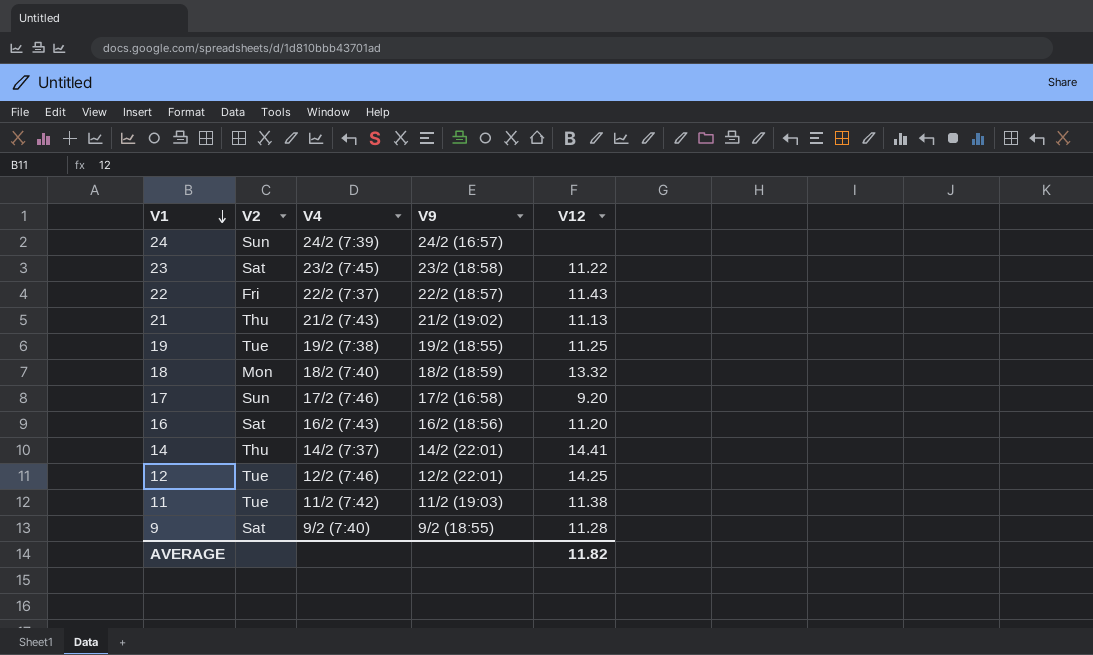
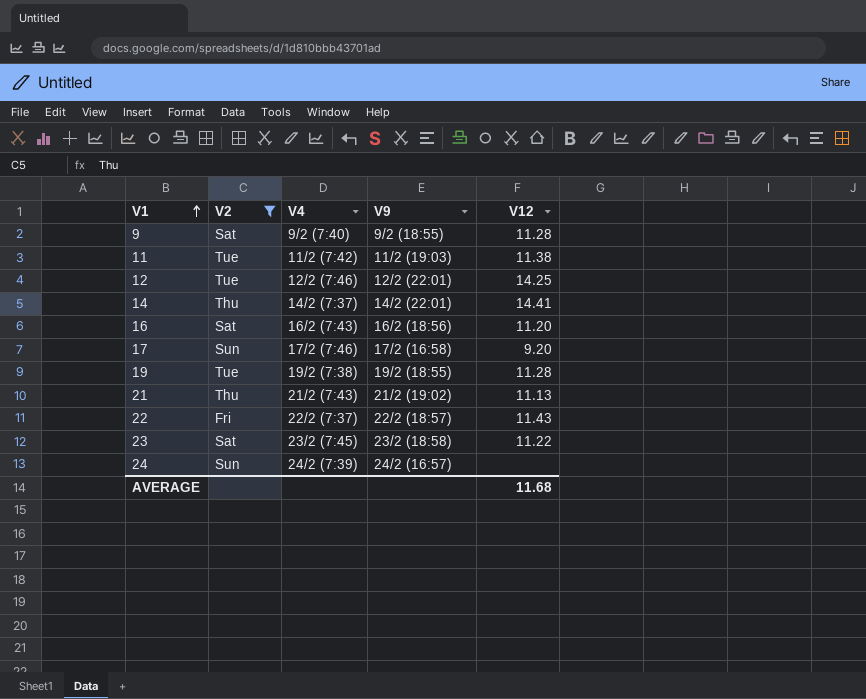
filter: none -> V2 != Mon
row order: V1 descending -> V1 ascending
19 | V12: 11.25 -> 11.28
AVERAGE | V12: 11.82 -> 11.68

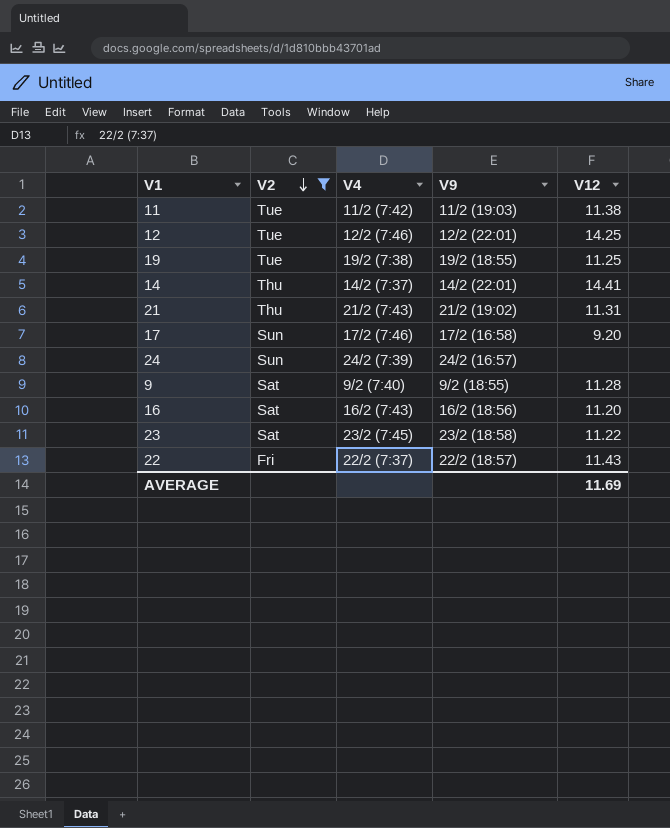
row order: V1 ascending -> V2 descending
19 | V12: 11.28 -> 11.25
21 | V12: 11.13 -> 11.31
AVERAGE | V12: 11.68 -> 11.69

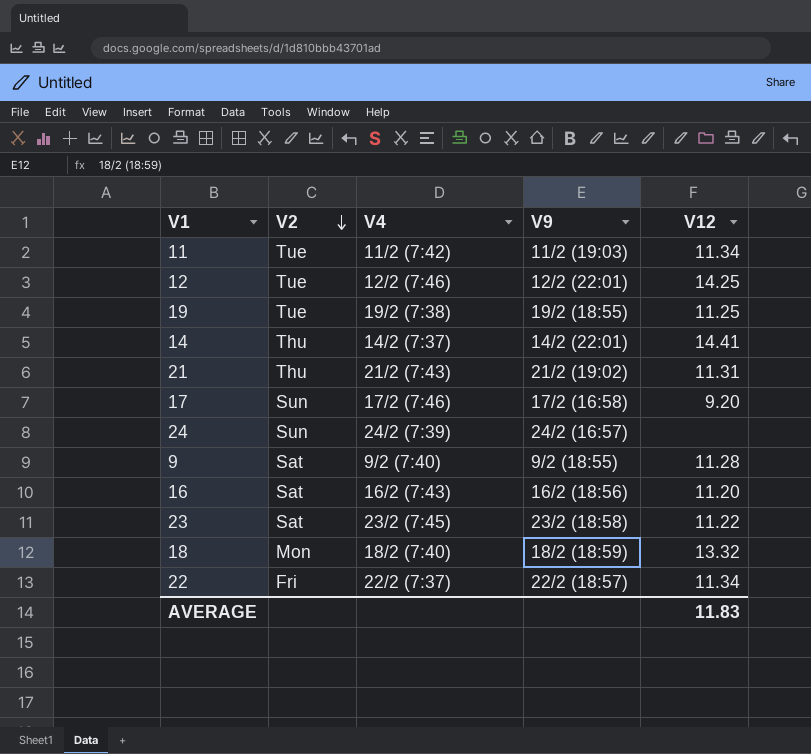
filter: V2 != Mon -> none
11 | V12: 11.38 -> 11.34
22 | V12: 11.43 -> 11.34
AVERAGE | V12: 11.69 -> 11.83

